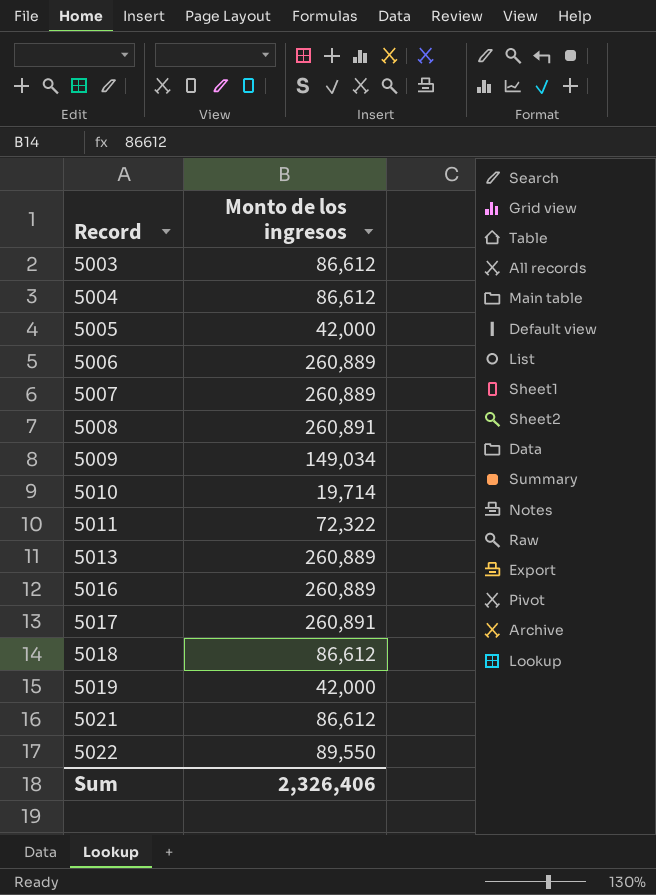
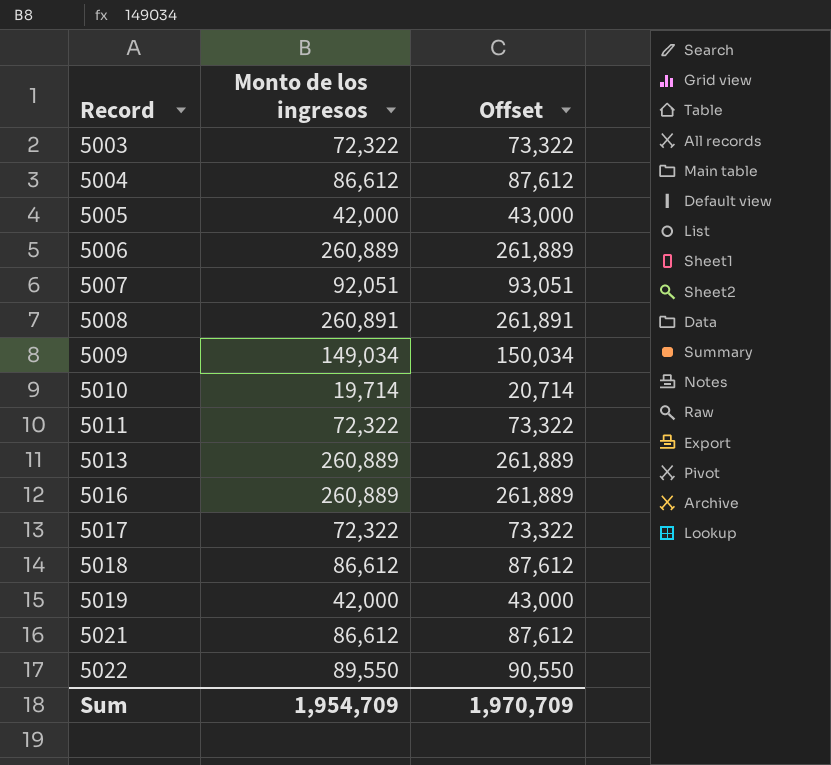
column Offset | formula: none -> [Monto de los ingresos] + 1000
5003 | Monto de los ingresos: 86,612 -> 72,322
5007 | Monto de los ingresos: 260,889 -> 92,051
5017 | Monto de los ingresos: 260,891 -> 72,322
Sum | Monto de los ingresos: 2,326,406 -> 1,954,709

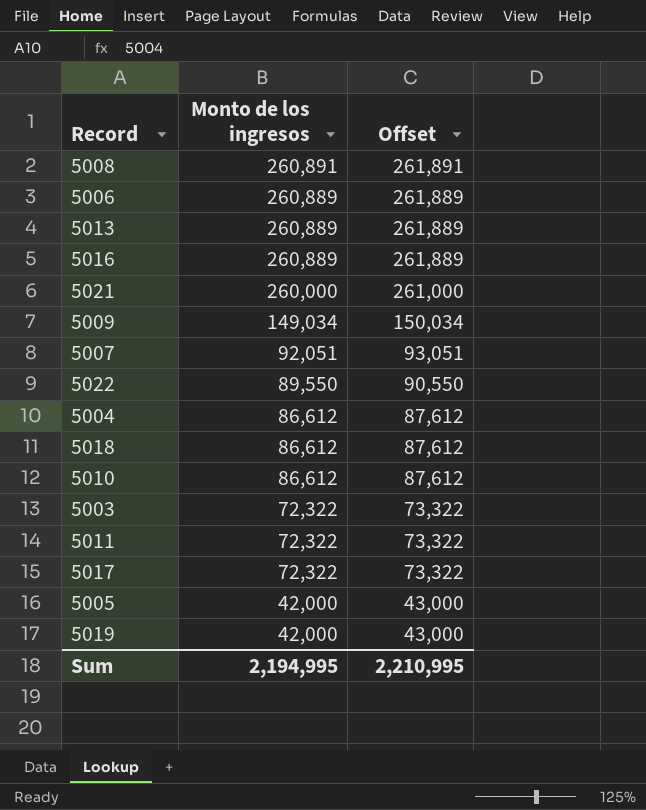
row order: Record ascending -> Monto de los ingresos descending
5021 | Monto de los ingresos: 86,612 -> 260,000
5021 | Offset: 87,612 -> 261,000
5010 | Monto de los ingresos: 19,714 -> 86,612
5010 | Offset: 20,714 -> 87,612
Sum | Monto de los ingresos: 1,954,709 -> 2,194,995
Sum | Offset: 1,970,709 -> 2,210,995

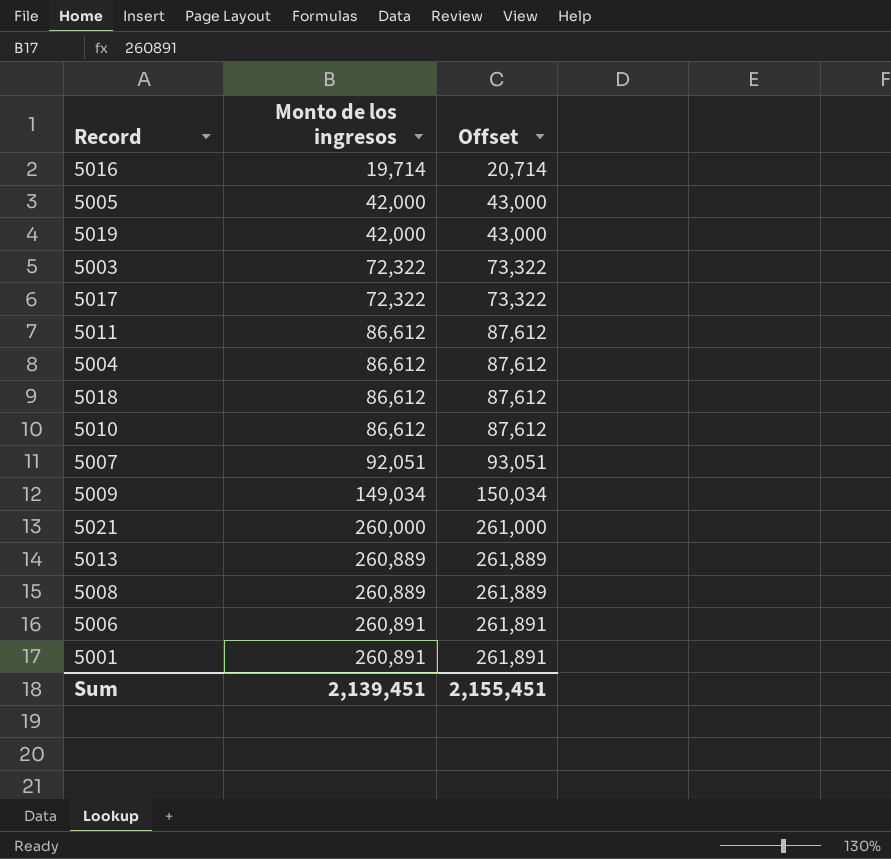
row order: Monto de los ingresos descending -> Monto de los ingresos ascending
row 5022: 89,550 | 90,550 -> none
5016 | Monto de los ingresos: 260,889 -> 19,714
5016 | Offset: 261,889 -> 20,714
5011 | Monto de los ingresos: 72,322 -> 86,612
5011 | Offset: 73,322 -> 87,612
5008 | Monto de los ingresos: 260,891 -> 260,889
5008 | Offset: 261,891 -> 261,889
5006 | Monto de los ingresos: 260,889 -> 260,891
5006 | Offset: 261,889 -> 261,891
row 5001: none -> 260,891 | 261,891
Sum | Monto de los ingresos: 2,194,995 -> 2,139,451
Sum | Offset: 2,210,995 -> 2,155,451

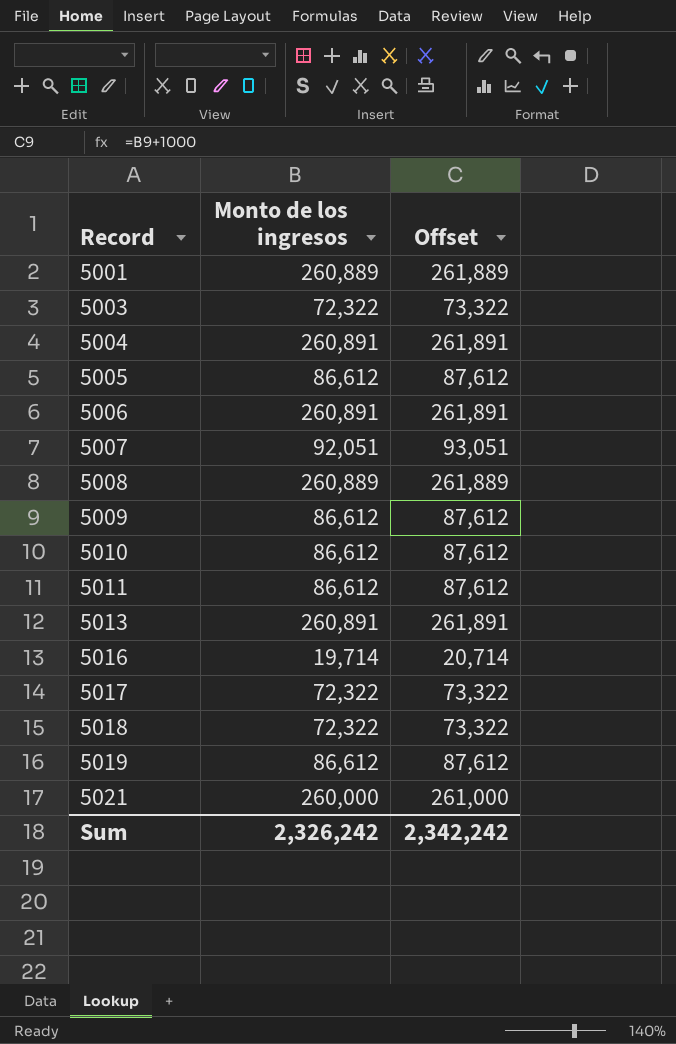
row order: Monto de los ingresos ascending -> Record ascending
5001 | Monto de los ingresos: 260,891 -> 260,889
5001 | Offset: 261,891 -> 261,889
5004 | Monto de los ingresos: 86,612 -> 260,891
5004 | Offset: 87,612 -> 261,891
5005 | Monto de los ingresos: 42,000 -> 86,612
5005 | Offset: 43,000 -> 87,612
5009 | Monto de los ingresos: 149,034 -> 86,612
5009 | Offset: 150,034 -> 87,612
5013 | Monto de los ingresos: 260,889 -> 260,891
5013 | Offset: 261,889 -> 261,891
5018 | Monto de los ingresos: 86,612 -> 72,322
5018 | Offset: 87,612 -> 73,322
5019 | Monto de los ingresos: 42,000 -> 86,612
5019 | Offset: 43,000 -> 87,612
Sum | Monto de los ingresos: 2,139,451 -> 2,326,242
Sum | Offset: 2,155,451 -> 2,342,242

